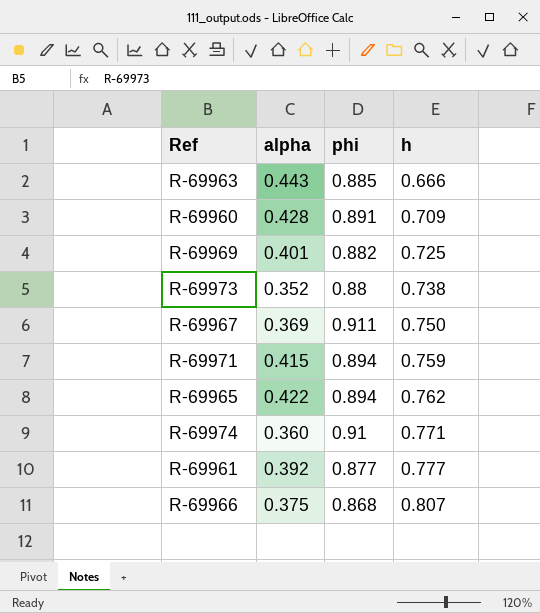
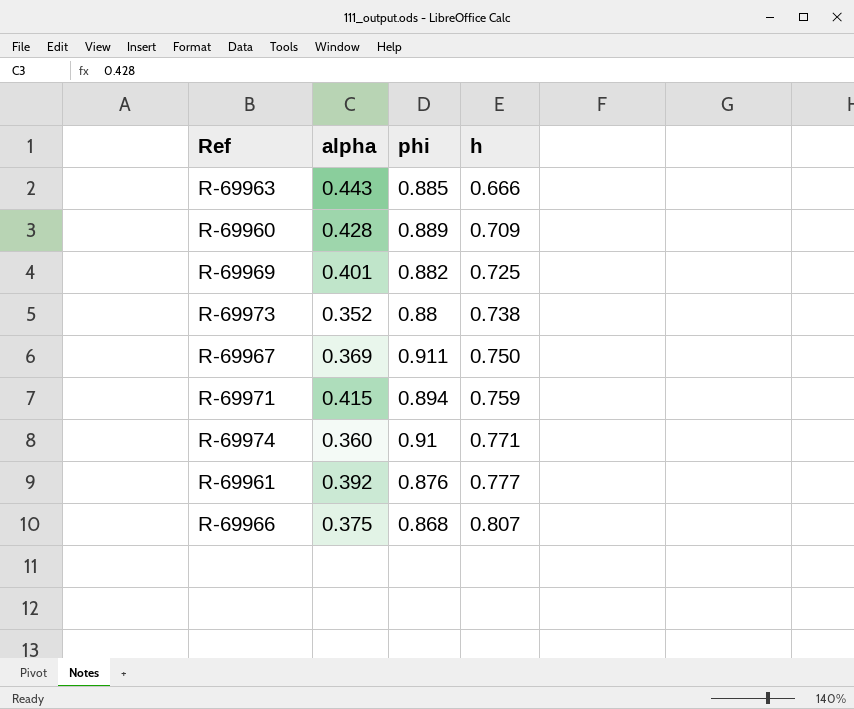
row R-69965: 0.422 | 0.894 | 0.762 -> none
R-69960 | phi: 0.891 -> 0.889
R-69961 | phi: 0.877 -> 0.876

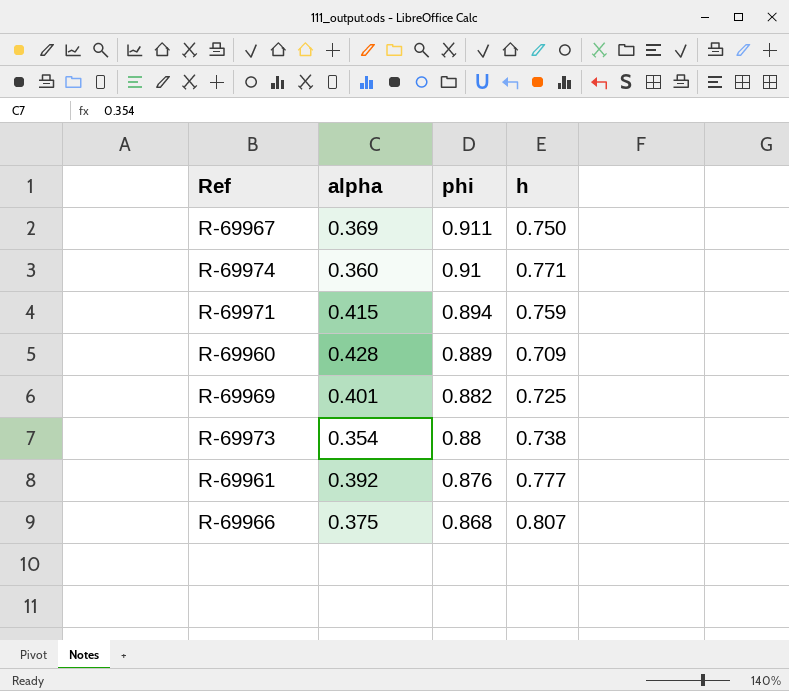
row order: h ascending -> phi descending
row R-69963: 0.443 | 0.885 | 0.666 -> none
R-69973 | alpha: 0.352 -> 0.354

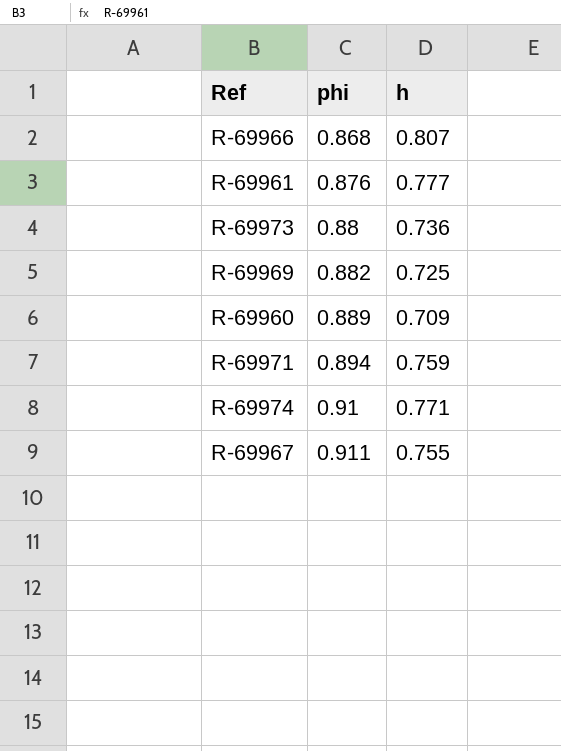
row order: phi descending -> phi ascending
column alpha | position: 2 -> none
R-69973 | h: 0.738 -> 0.736
R-69967 | h: 0.750 -> 0.755

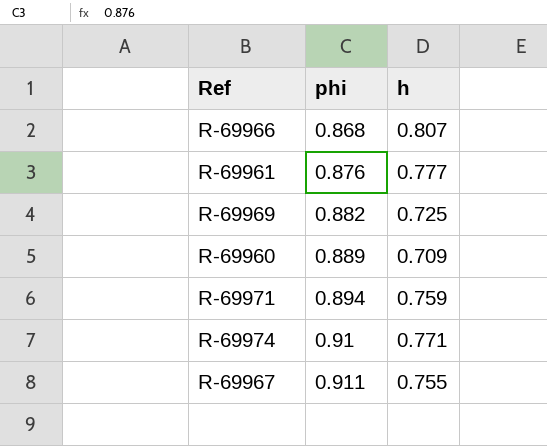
row R-69973: 0.88 | 0.736 -> none

